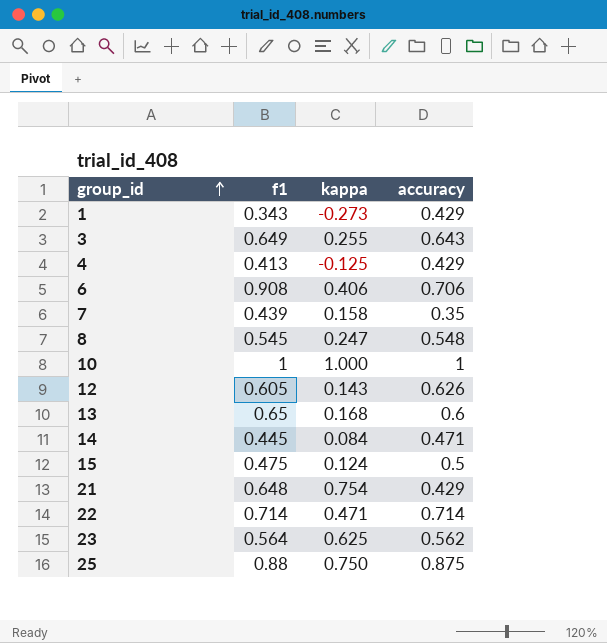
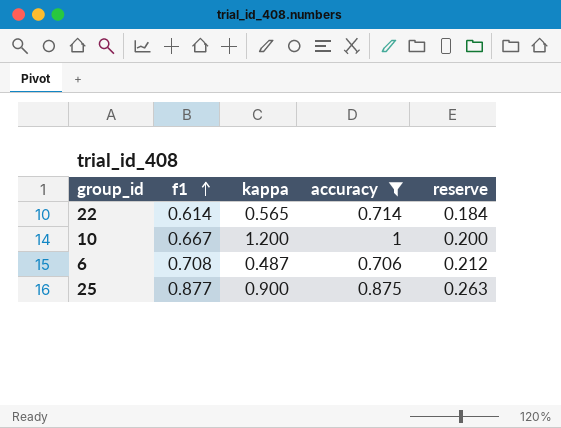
filter: none -> accuracy >= 0.706
row order: group_id ascending -> f1 ascending
column reserve | formula: none -> [f1] * 0.3
22 | f1: 0.714 -> 0.614
22 | kappa: 0.471 -> 0.565
10 | f1: 1 -> 0.667
10 | kappa: 1.000 -> 1.200
6 | f1: 0.908 -> 0.708
6 | kappa: 0.406 -> 0.487
25 | f1: 0.88 -> 0.877
25 | kappa: 0.750 -> 0.900

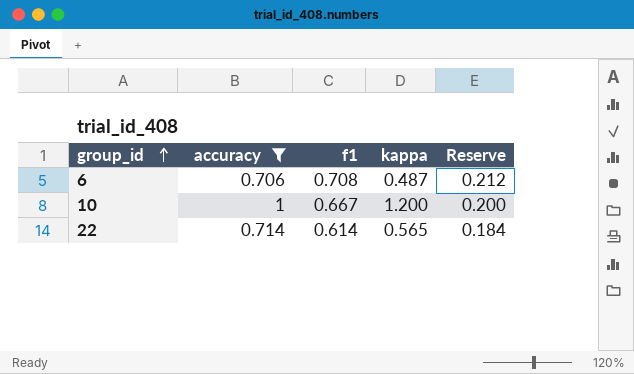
row order: f1 ascending -> group_id ascending
column accuracy | position: 4 -> 2
column name: reserve -> Reserve
row 25: 0.877 | 0.900 | 0.875 | 0.263 -> none

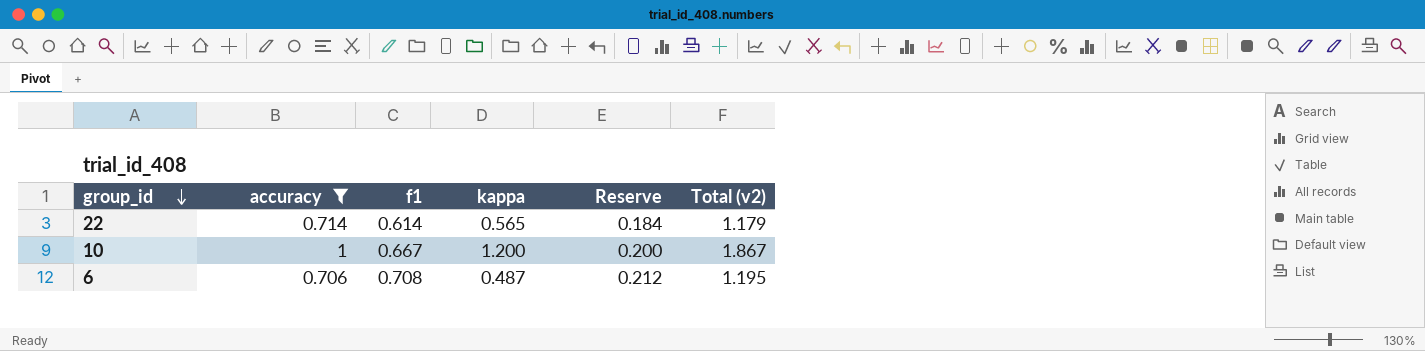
row order: group_id ascending -> group_id descending
column Total (v2) | formula: none -> [f1] + [kappa]

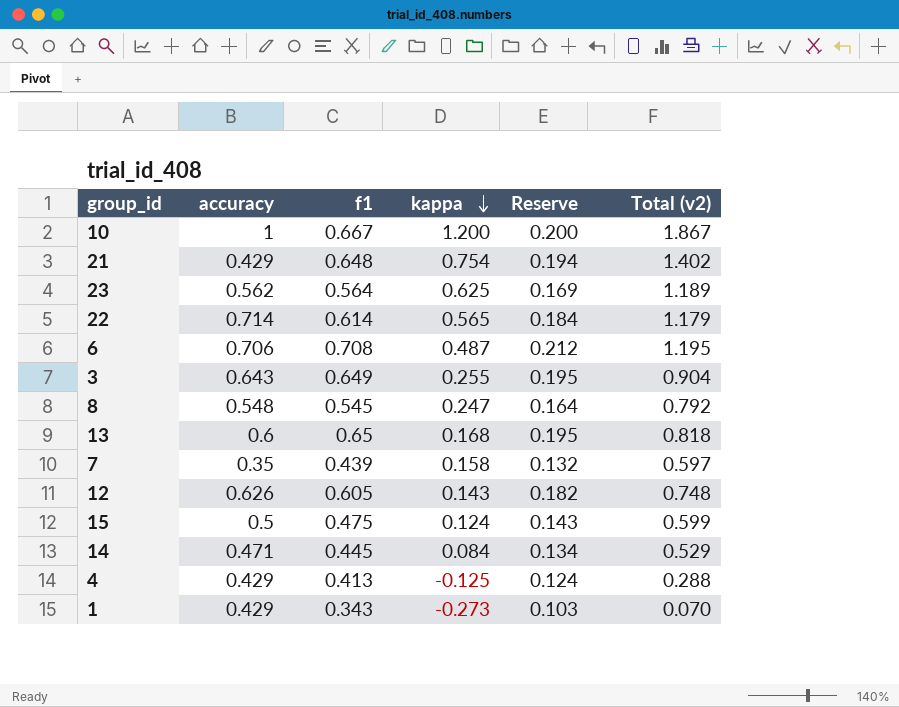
filter: accuracy >= 0.706 -> none
row order: group_id descending -> kappa descending

